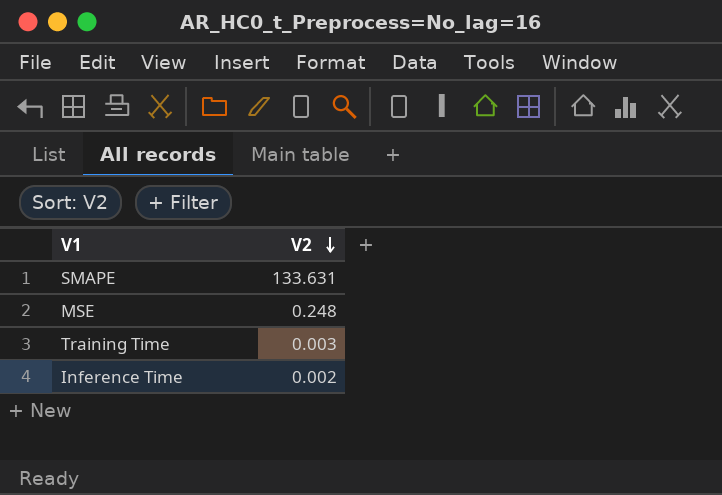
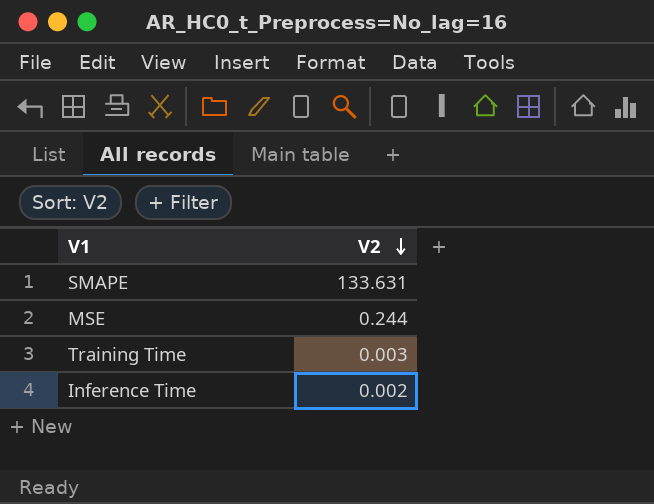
MSE | V2: 0.248 -> 0.244

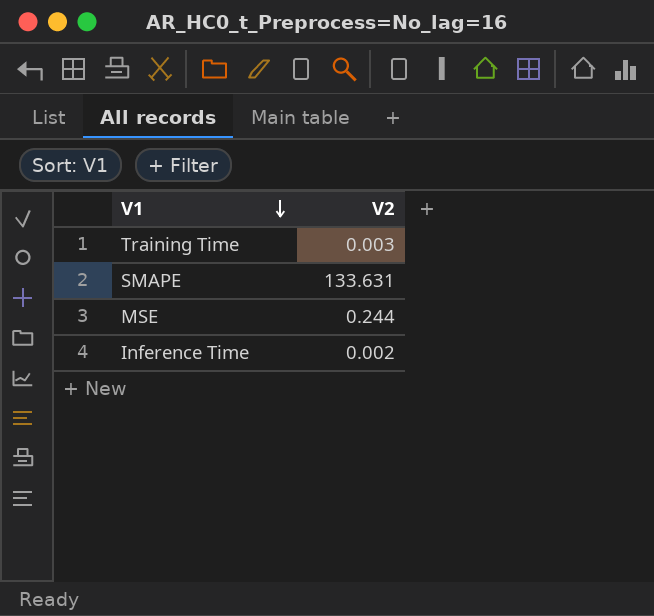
row order: V2 descending -> V1 descending

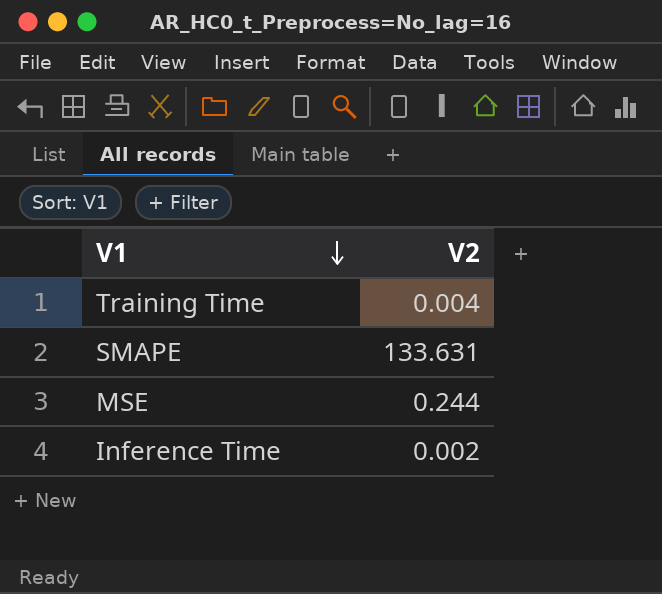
Training Time | V2: 0.003 -> 0.004

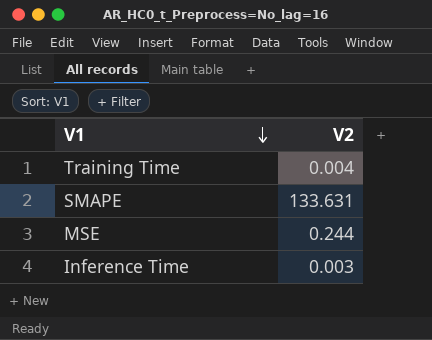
Inference Time | V2: 0.002 -> 0.003

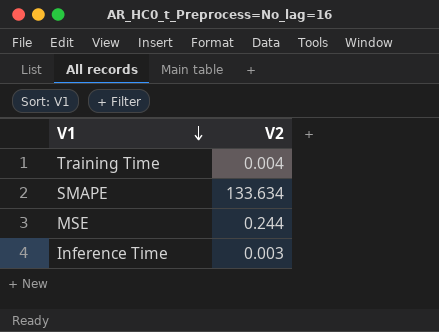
SMAPE | V2: 133.631 -> 133.634

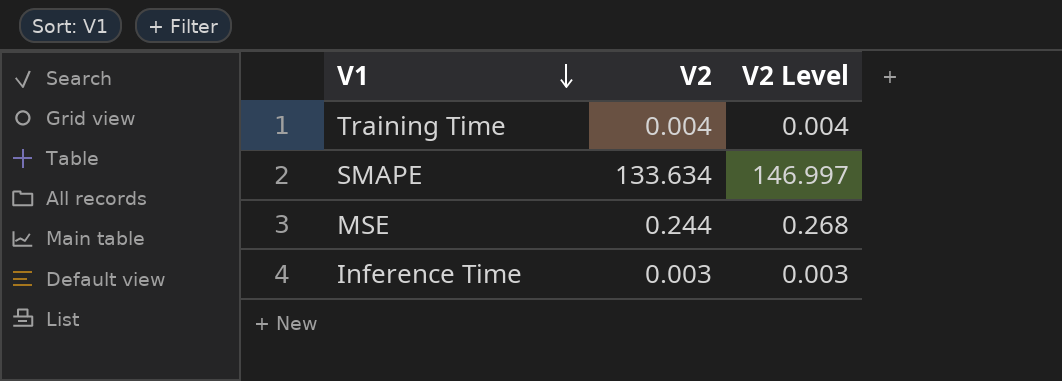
column V2 Level | formula: none -> [V2] * 1.1

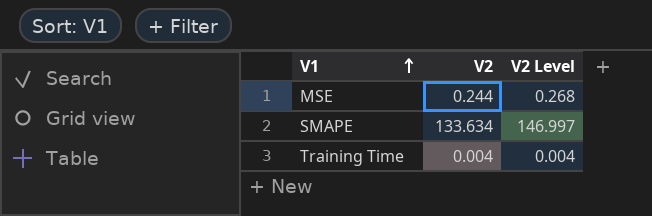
row order: V1 descending -> V1 ascending
row Inference Time: 0.003 | 0.003 -> none

